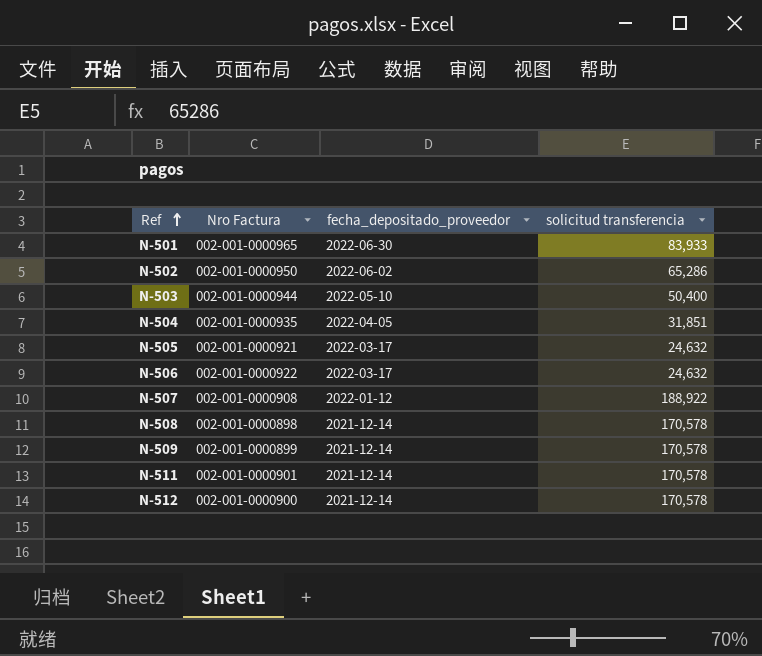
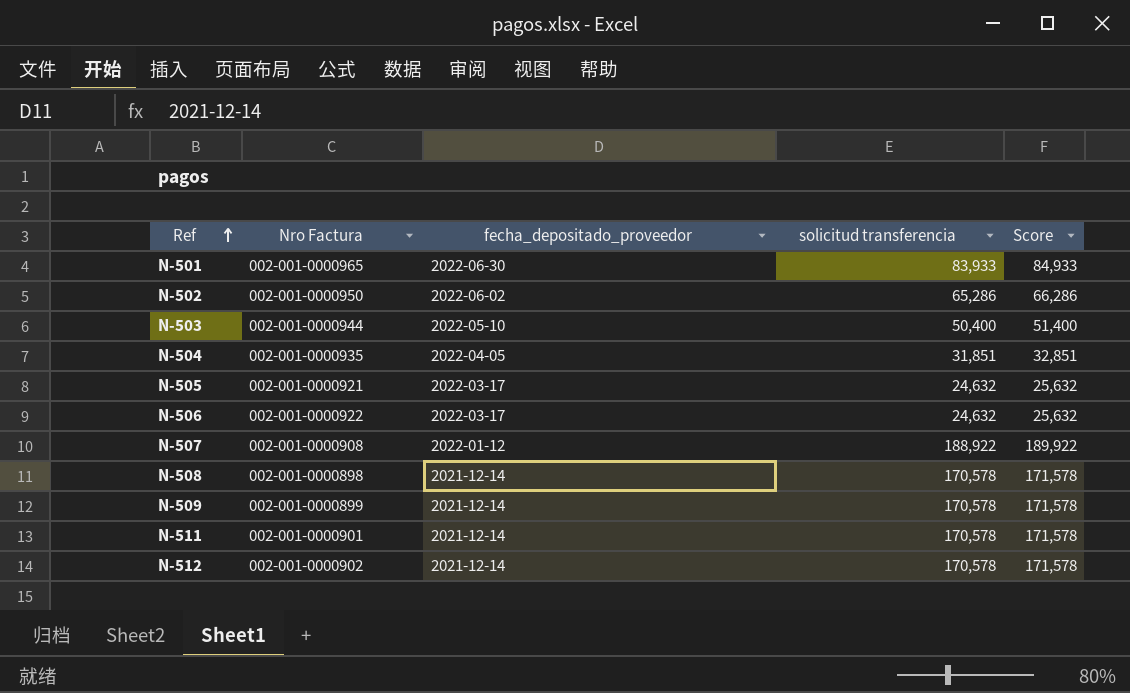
column Score | formula: none -> [solicitud transferencia] + 1000
N-512 | Nro Factura: 002-001-0000900 -> 002-001-0000902

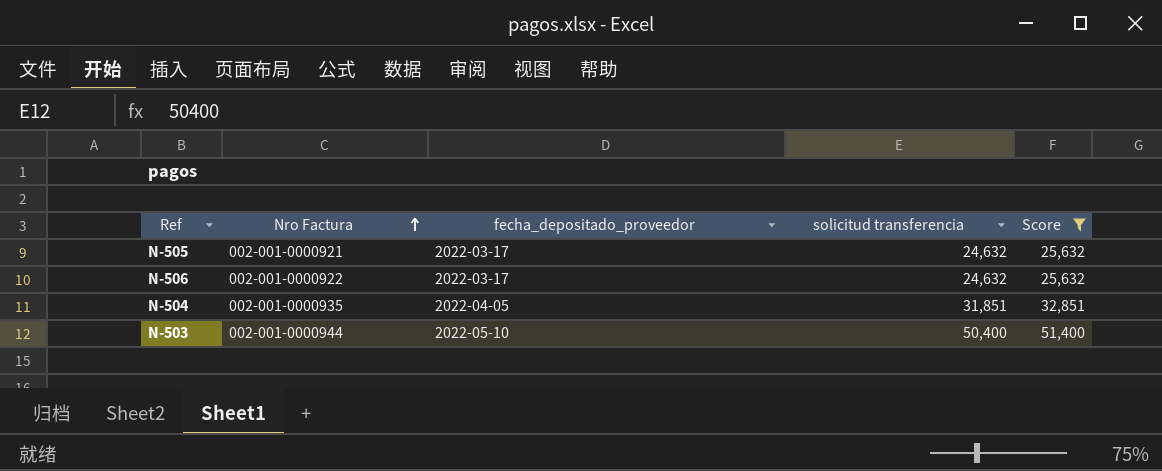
filter: none -> Score <= 51,400
row order: Ref ascending -> Nro Factura ascending

